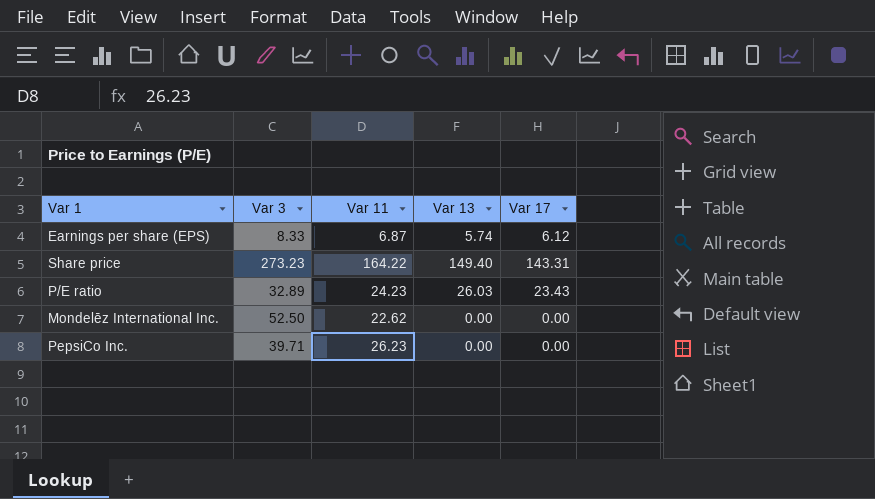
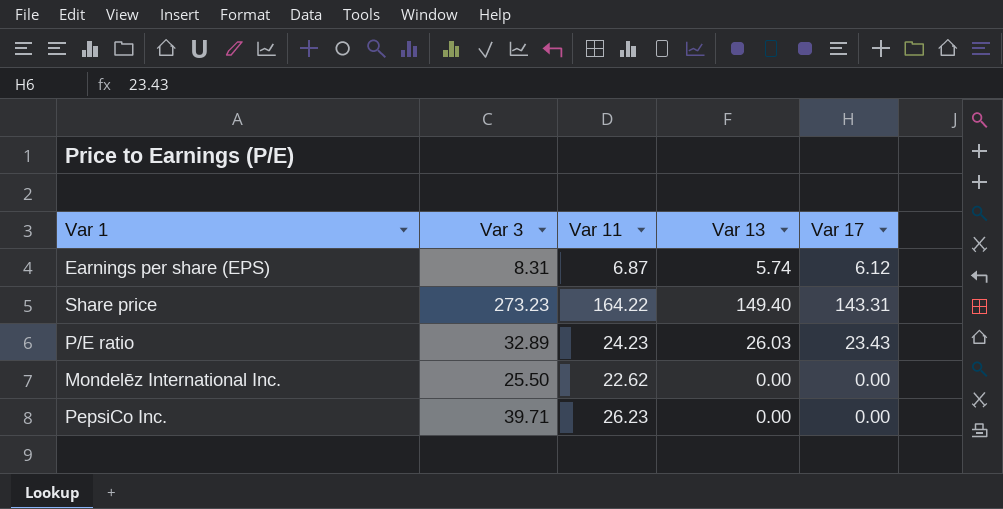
Earnings per share (EPS) | Var 3: 8.33 -> 8.31
Mondelēz International Inc. | Var 3: 52.50 -> 25.50

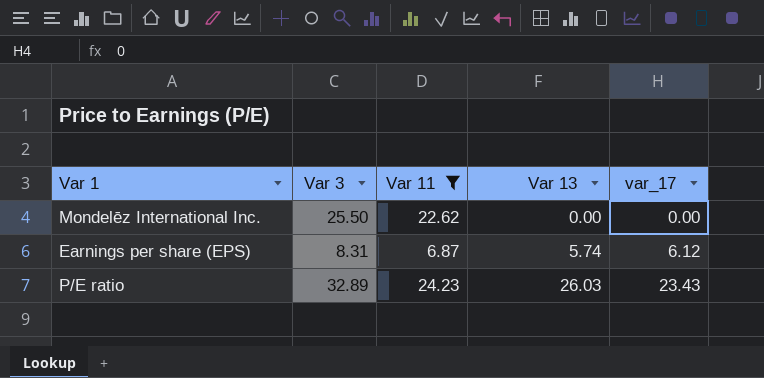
filter: none -> Var 11 <= 24.23
row order: none -> Var 13 ascending
column name: Var 17 -> var_17

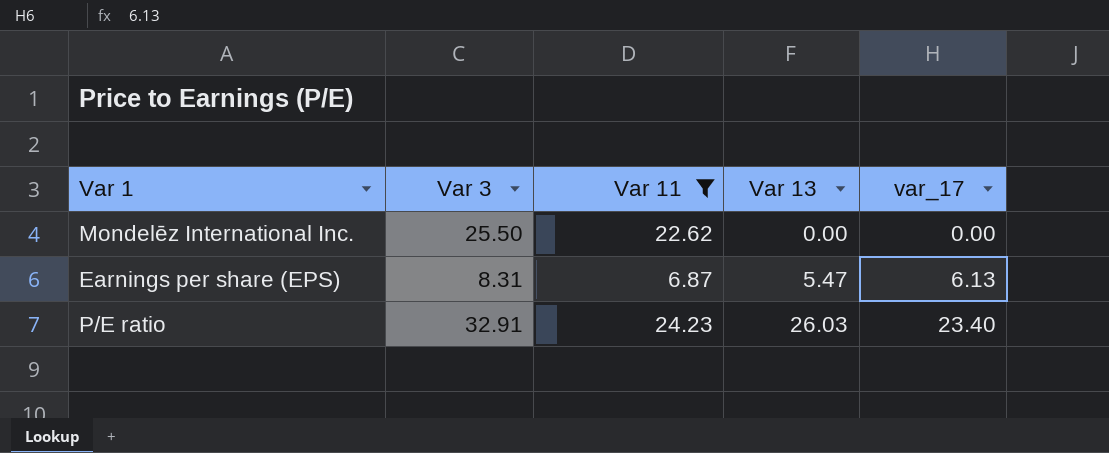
Earnings per share (EPS) | Var 13: 5.74 -> 5.47
Earnings per share (EPS) | var_17: 6.12 -> 6.13
P/E ratio | Var 3: 32.89 -> 32.91
P/E ratio | var_17: 23.43 -> 23.40

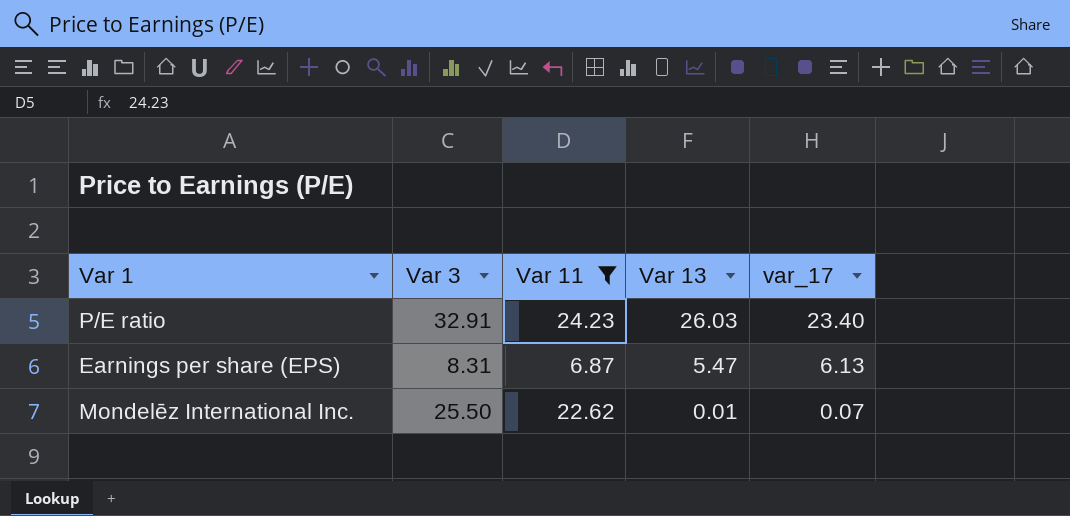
row order: Var 13 ascending -> Var 13 descending
Mondelēz International Inc. | Var 13: 0.00 -> 0.01
Mondelēz International Inc. | var_17: 0.00 -> 0.07

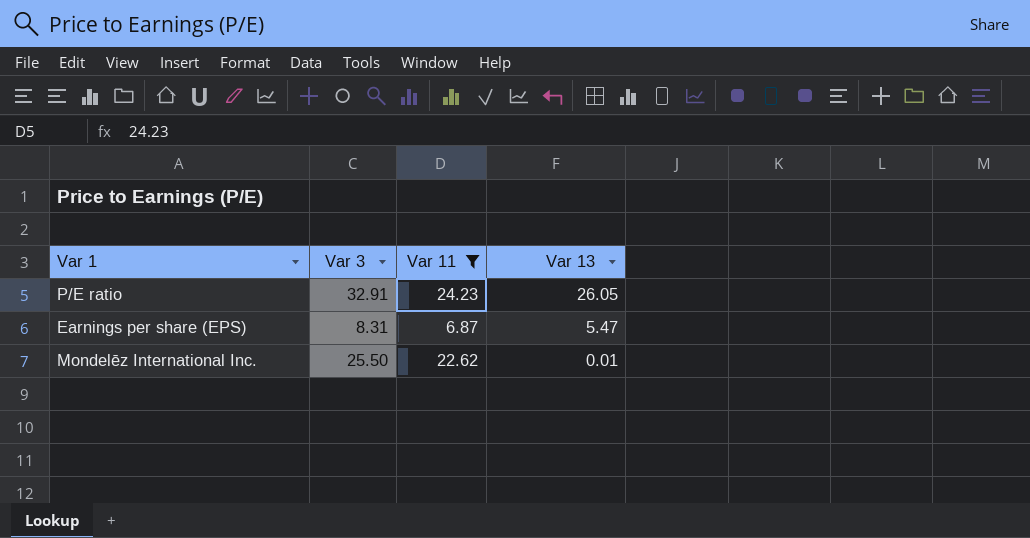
column var_17 | position: 5 -> none
P/E ratio | Var 13: 26.03 -> 26.05

